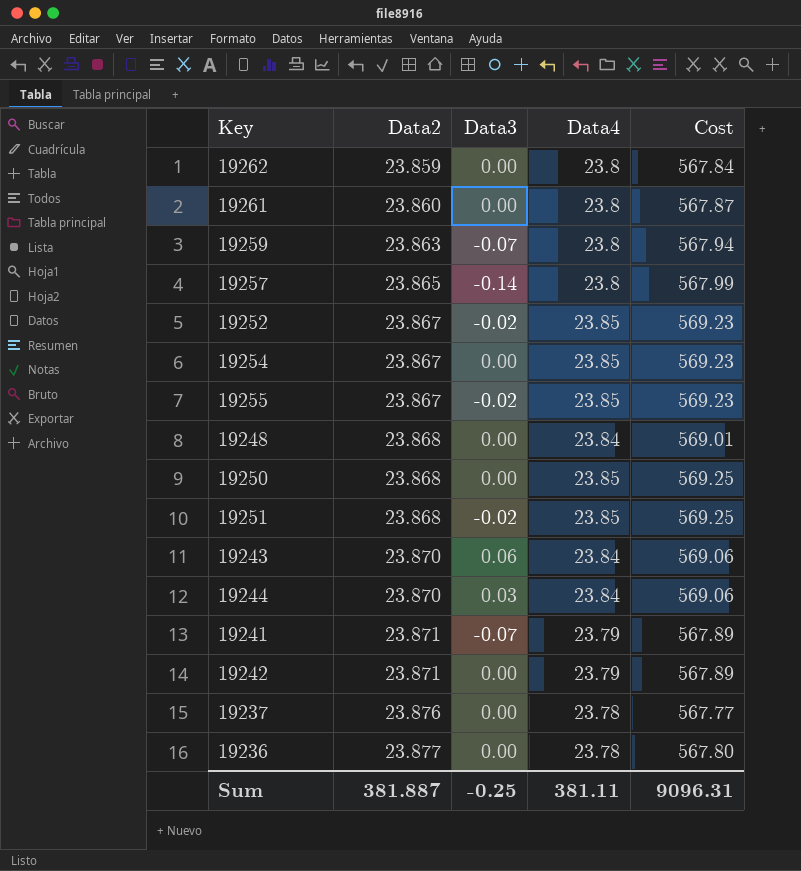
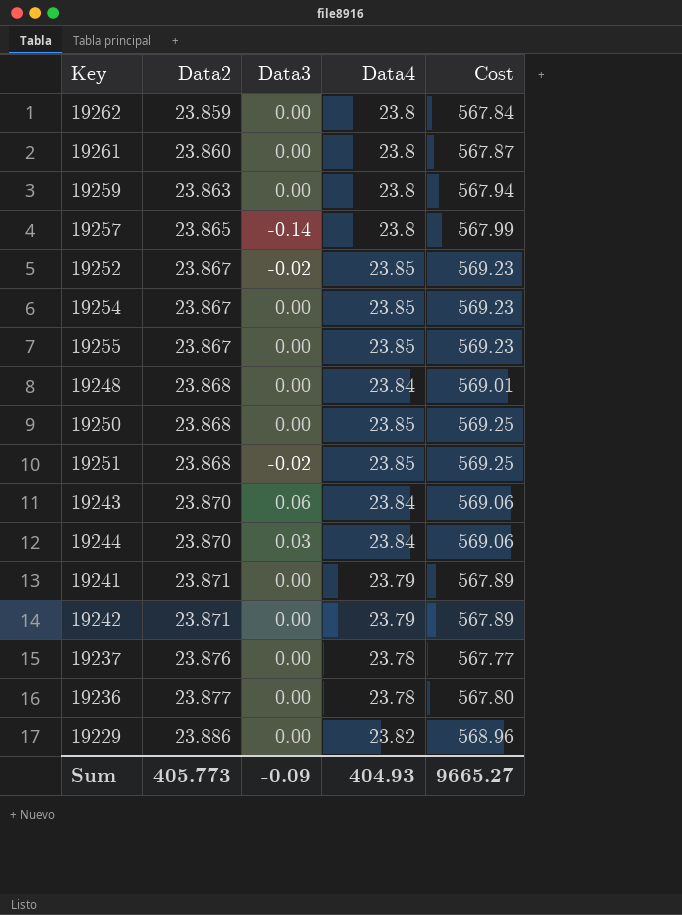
19259 | Data3: -0.07 -> 0.00
19255 | Data3: -0.02 -> 0.00
19241 | Data3: -0.07 -> 0.00
row 19229: none -> 23.886 | 0.00 | 23.82 | 568.96
Sum | Data2: 381.887 -> 405.773
Sum | Data3: -0.25 -> -0.09
Sum | Data4: 381.11 -> 404.93
Sum | Cost: 9096.31 -> 9665.27

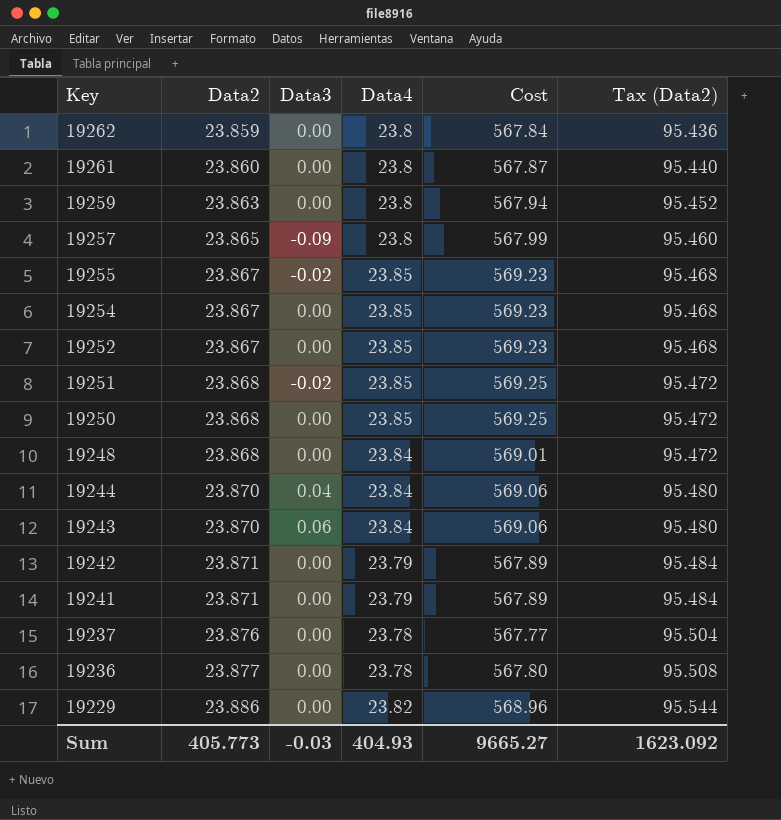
row order: Data2 ascending -> Key descending
column Tax (Data2) | formula: none -> [Data2] * 4
19257 | Data3: -0.14 -> -0.09
19255 | Data3: 0.00 -> -0.02
19252 | Data3: -0.02 -> 0.00
19244 | Data3: 0.03 -> 0.04
Sum | Data3: -0.09 -> -0.03

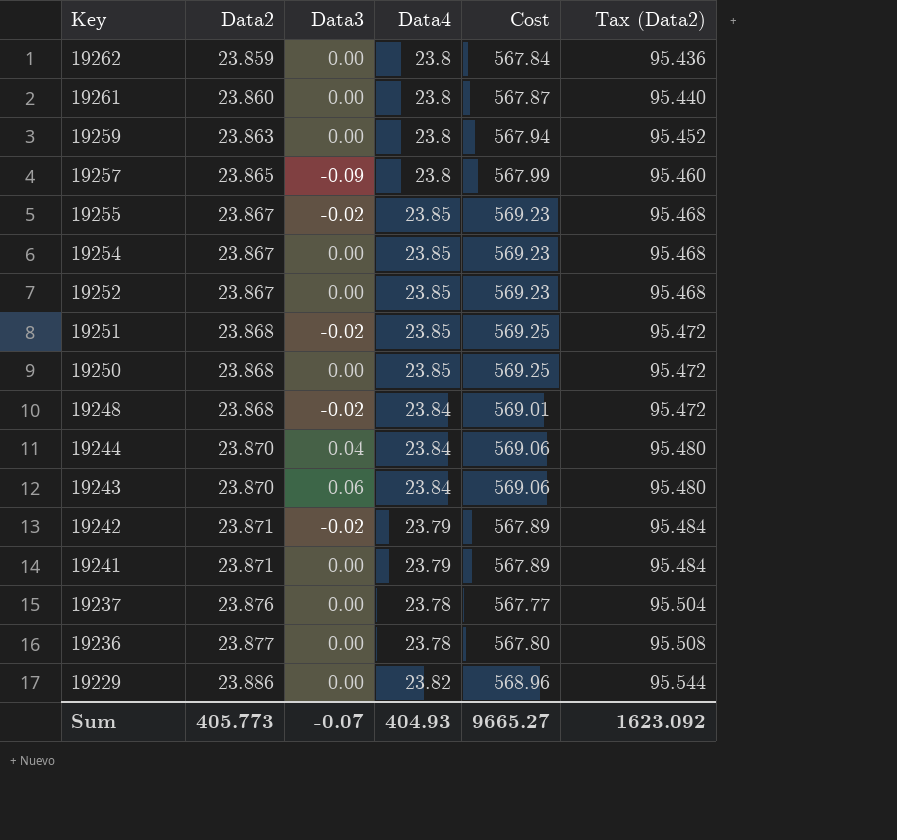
19248 | Data3: 0.00 -> -0.02
19242 | Data3: 0.00 -> -0.02
Sum | Data3: -0.03 -> -0.07

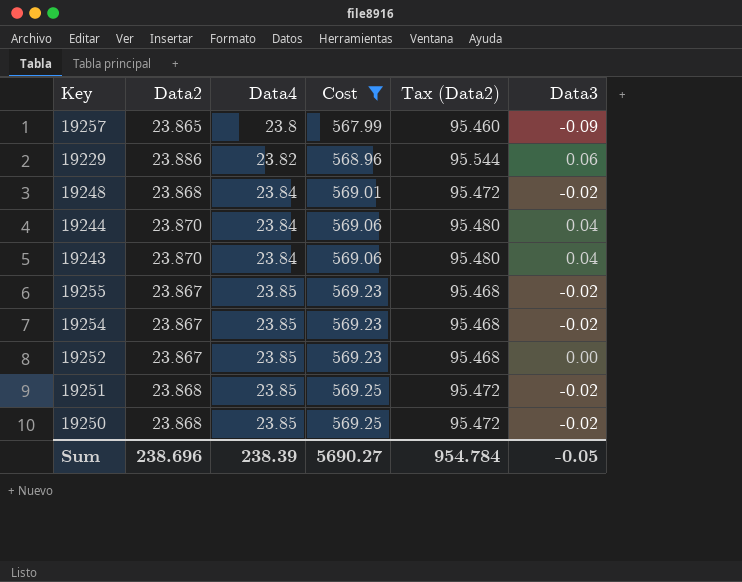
filter: none -> Cost >= 567.99
row order: Key descending -> Data4 ascending
column Data3 | position: 3 -> 6
19229 | Data3: 0.00 -> 0.06
19243 | Data3: 0.06 -> 0.04
19254 | Data3: 0.00 -> -0.02
19250 | Data3: 0.00 -> -0.02
Sum | Data2: 405.773 -> 238.696
Sum | Data4: 404.93 -> 238.39
Sum | Cost: 9665.27 -> 5690.27
Sum | Tax (Data2): 1623.092 -> 954.784
Sum | Data3: -0.07 -> -0.05

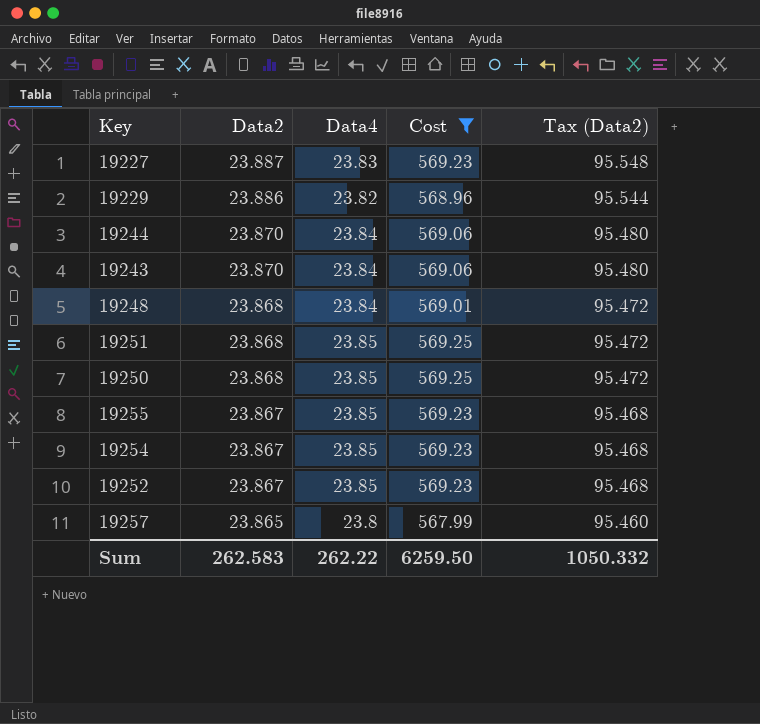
row order: Data4 ascending -> Data2 descending
column Data3 | position: 6 -> none
row 19227: none -> 23.887 | 23.83 | 569.23 | 95.548
Sum | Data2: 238.696 -> 262.583
Sum | Data4: 238.39 -> 262.22
Sum | Cost: 5690.27 -> 6259.50
Sum | Tax (Data2): 954.784 -> 1050.332

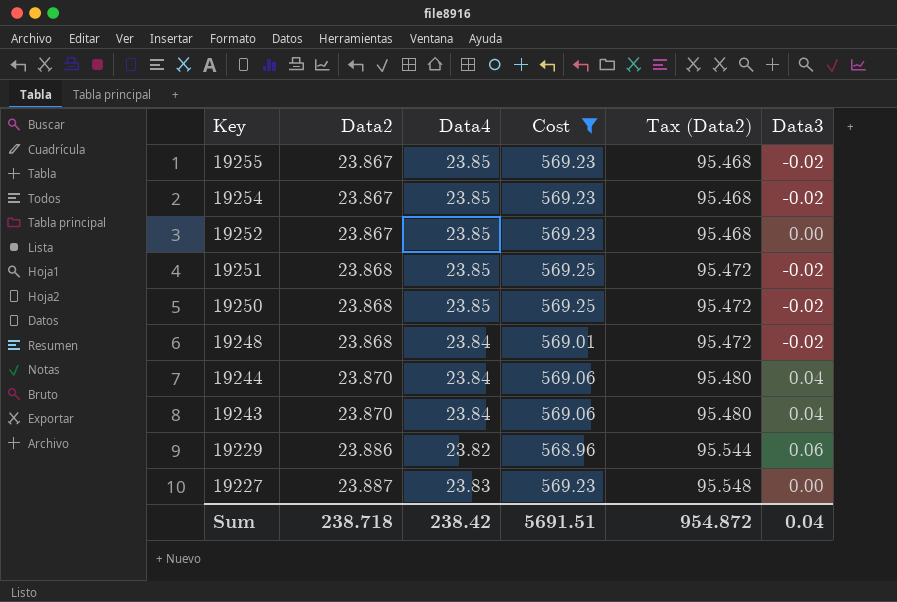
row order: Data2 descending -> Key descending
column Data3 | position: none -> 6
row 19257: 23.865 | 23.8 | 567.99 | 95.460 -> none
Sum | Data2: 262.583 -> 238.718
Sum | Data4: 262.22 -> 238.42
Sum | Cost: 6259.50 -> 5691.51
Sum | Tax (Data2): 1050.332 -> 954.872

